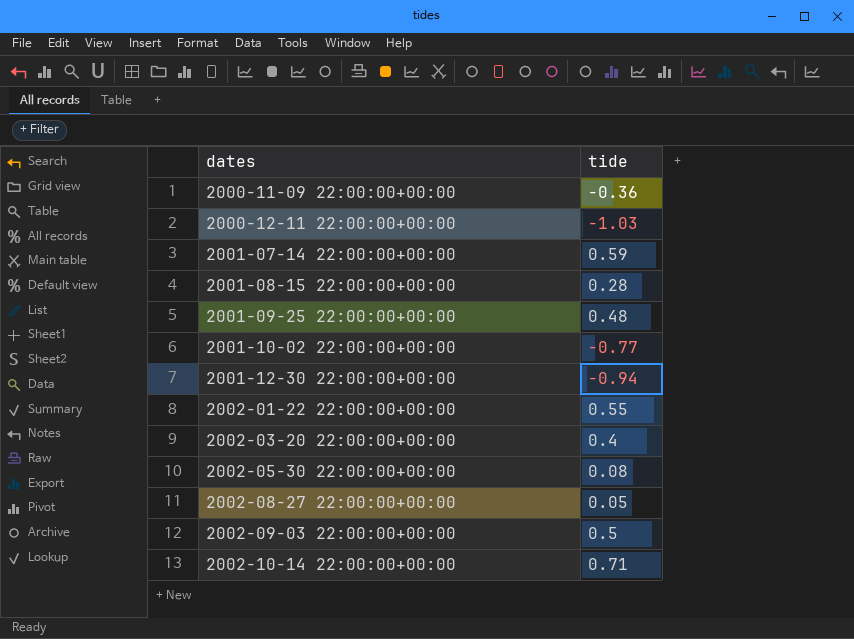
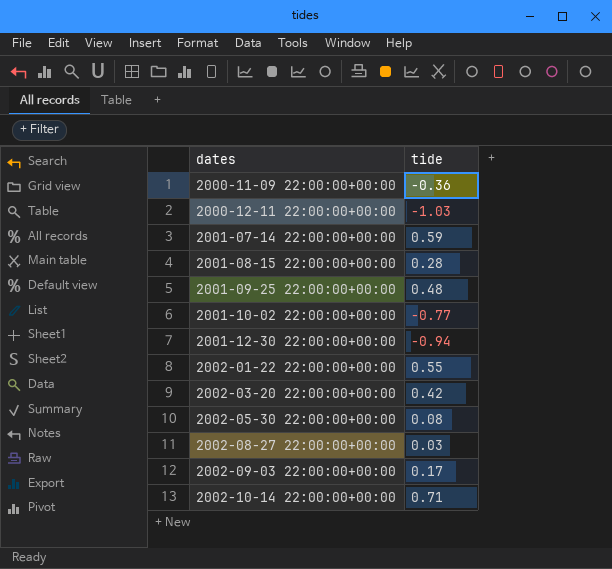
2002-03-20 22:00:00+00:00 | tide: 0.4 -> 0.42
2002-08-27 22:00:00+00:00 | tide: 0.05 -> 0.03
2002-09-03 22:00:00+00:00 | tide: 0.5 -> 0.17

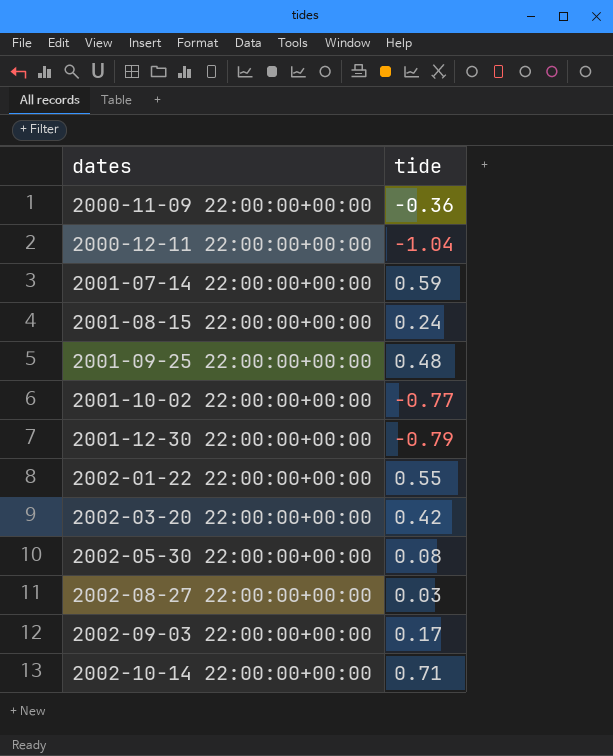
2000-12-11 22:00:00+00:00 | tide: -1.03 -> -1.04
2001-08-15 22:00:00+00:00 | tide: 0.28 -> 0.24
2001-12-30 22:00:00+00:00 | tide: -0.94 -> -0.79

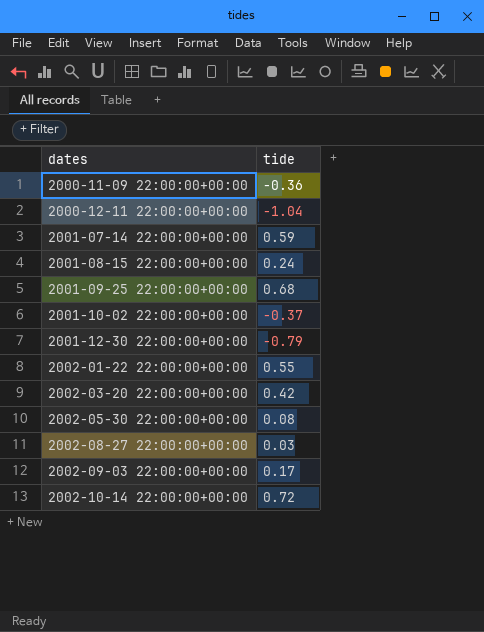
2001-09-25 22:00:00+00:00 | tide: 0.48 -> 0.68
2001-10-02 22:00:00+00:00 | tide: -0.77 -> -0.37
2002-10-14 22:00:00+00:00 | tide: 0.71 -> 0.72

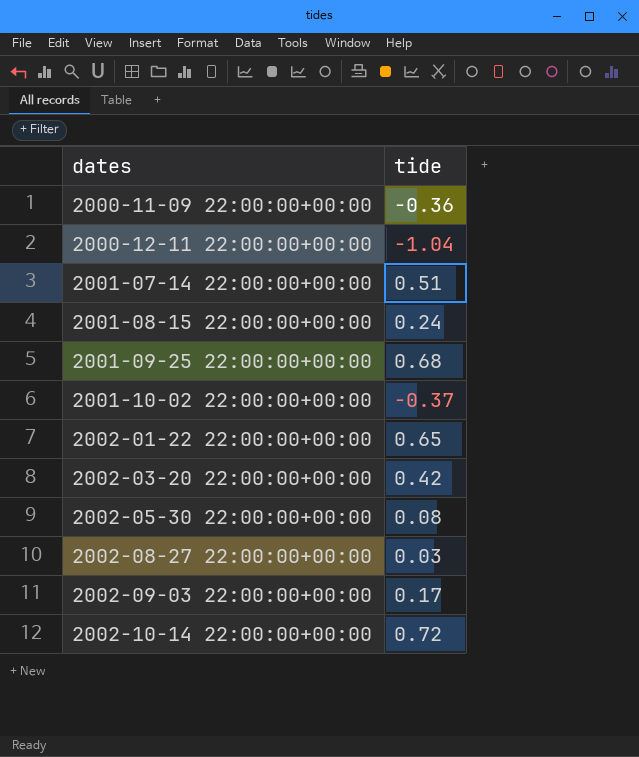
row 2001-12-30 22:00:00+00:00: -0.79 -> none
2001-07-14 22:00:00+00:00 | tide: 0.59 -> 0.51
2002-01-22 22:00:00+00:00 | tide: 0.55 -> 0.65

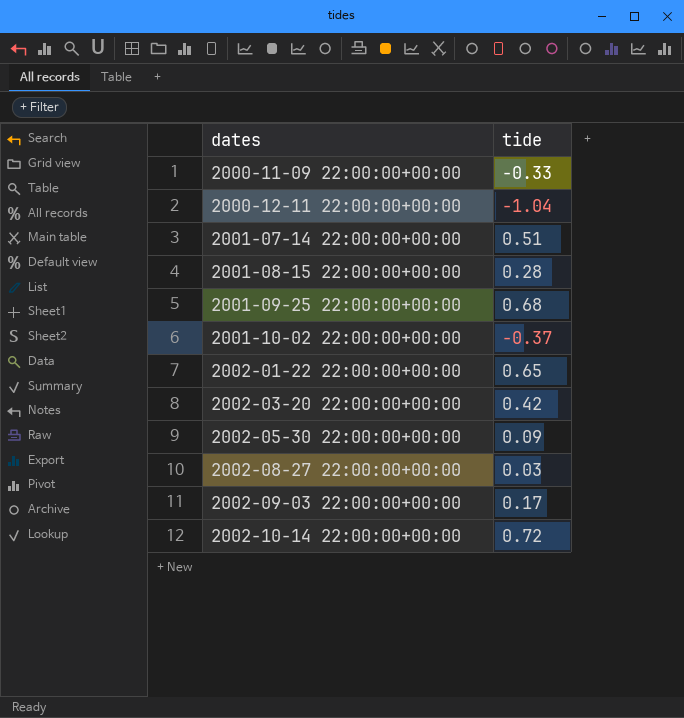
2000-11-09 22:00:00+00:00 | tide: -0.36 -> -0.33
2001-08-15 22:00:00+00:00 | tide: 0.24 -> 0.28
2002-05-30 22:00:00+00:00 | tide: 0.08 -> 0.09

